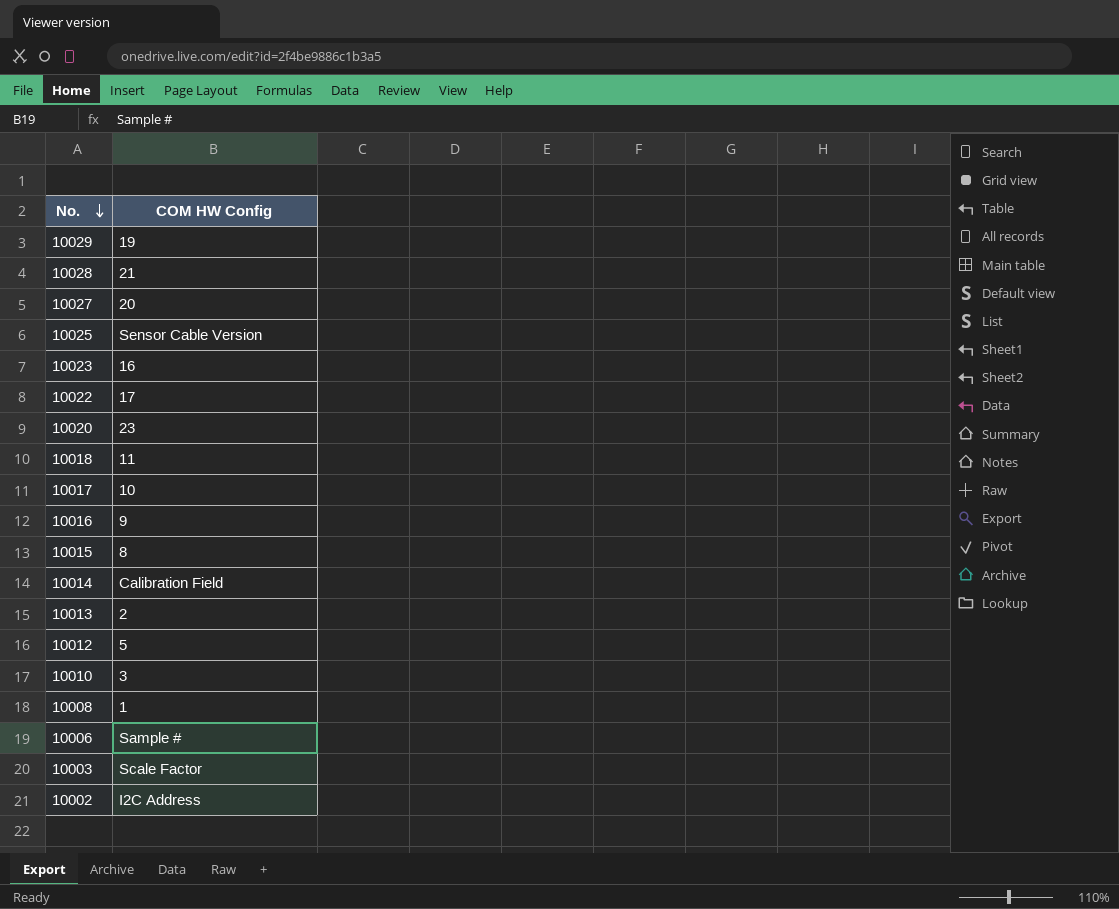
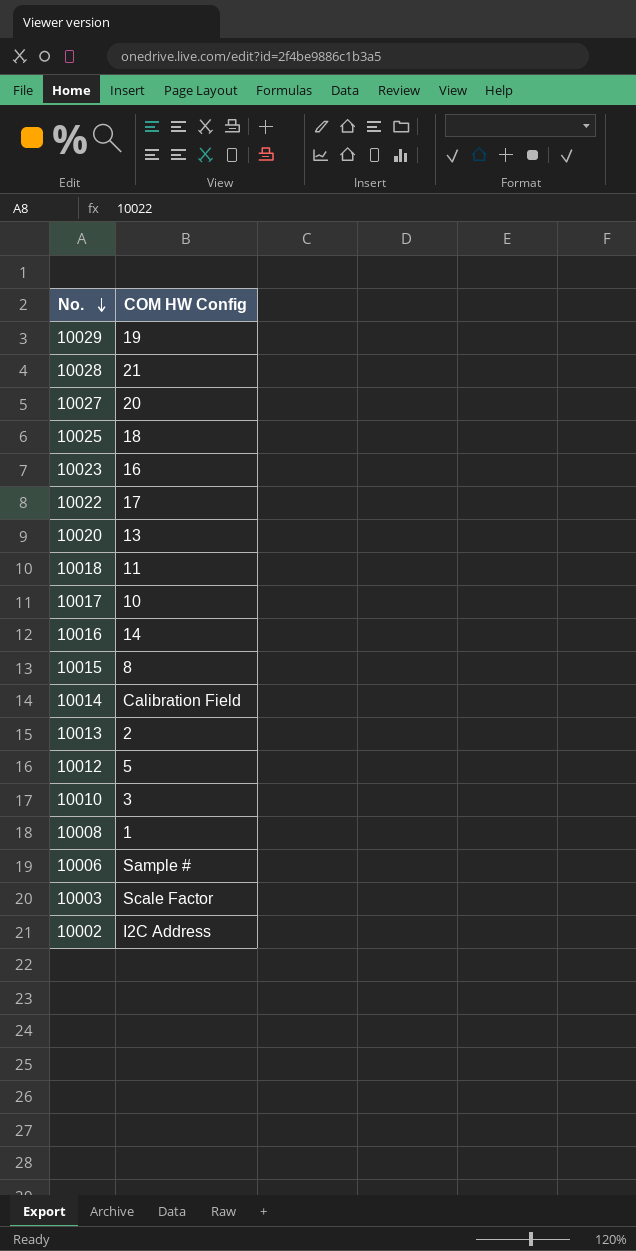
10025 | COM HW Config: Sensor Cable Version -> 18
10020 | COM HW Config: 23 -> 13
10016 | COM HW Config: 9 -> 14

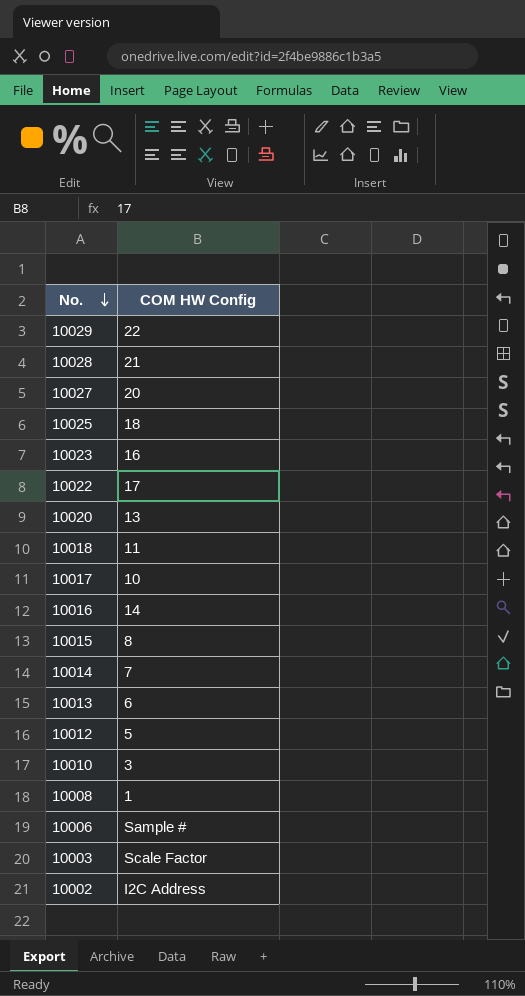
10029 | COM HW Config: 19 -> 22
10014 | COM HW Config: Calibration Field -> 7
10013 | COM HW Config: 2 -> 6

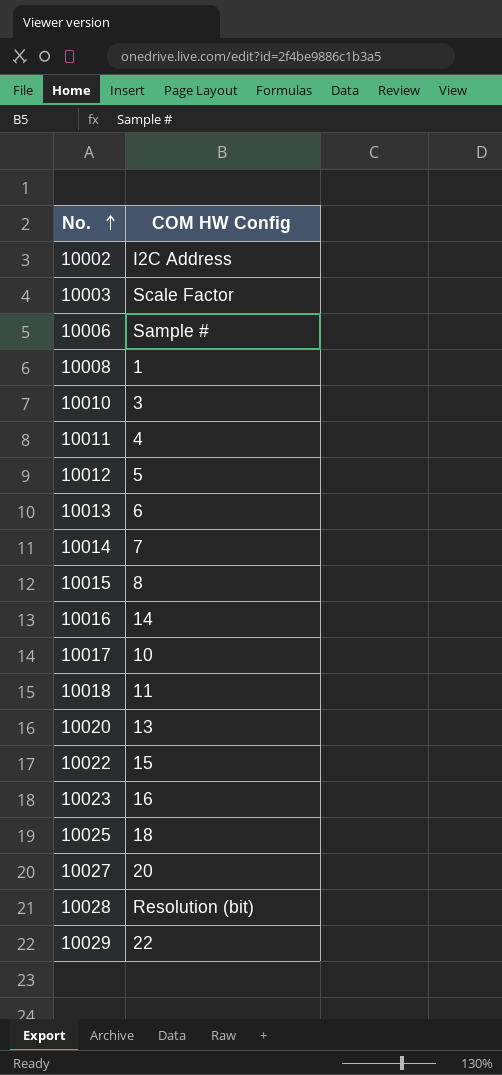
row order: No. descending -> No. ascending
row 10011: none -> 4
10022 | COM HW Config: 17 -> 15
10028 | COM HW Config: 21 -> Resolution (bit)

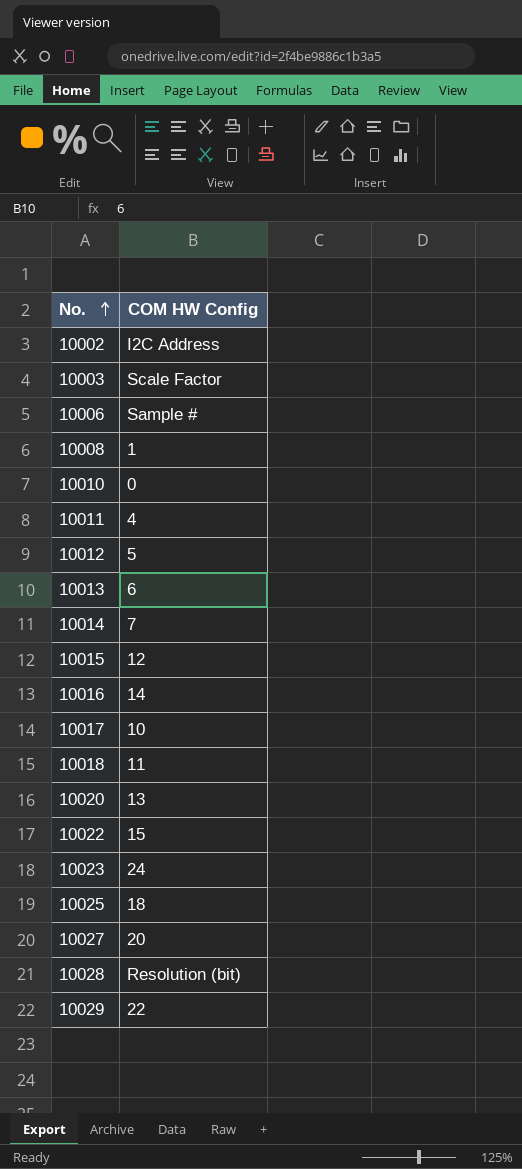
10010 | COM HW Config: 3 -> 0
10015 | COM HW Config: 8 -> 12
10023 | COM HW Config: 16 -> 24

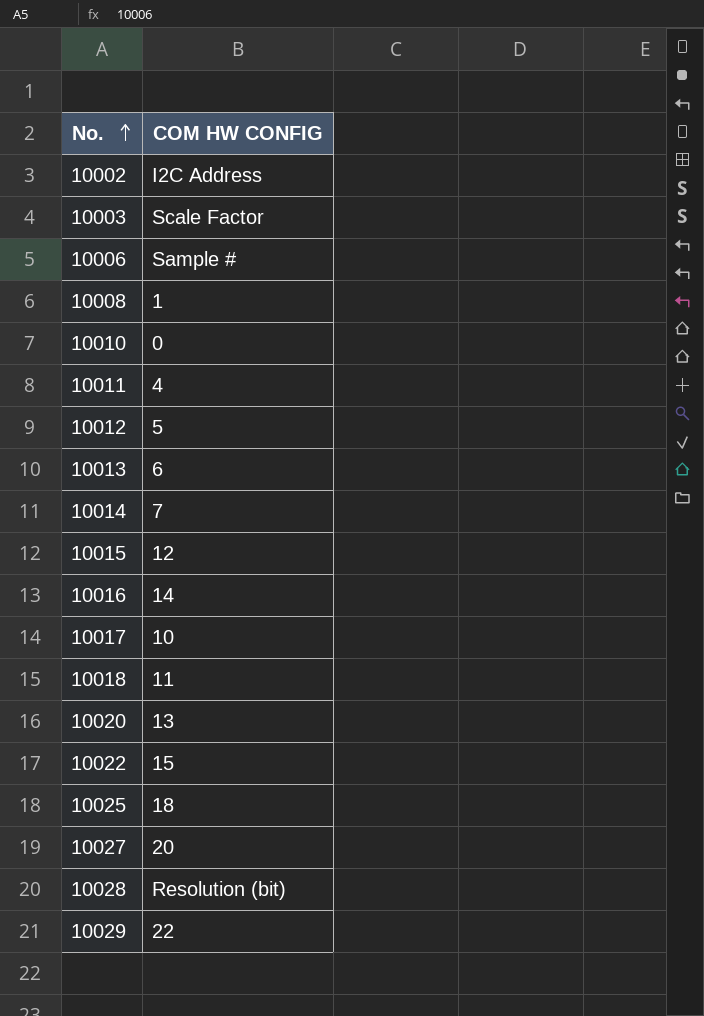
column name: COM HW Config -> COM HW CONFIG
row 10023: 24 -> none

